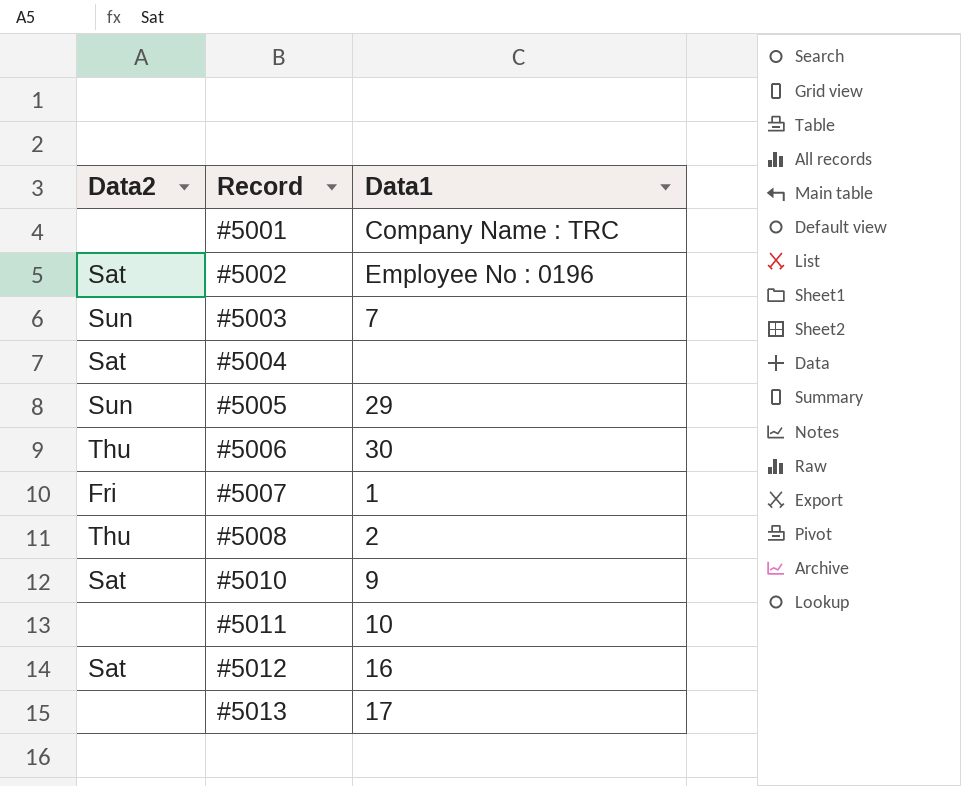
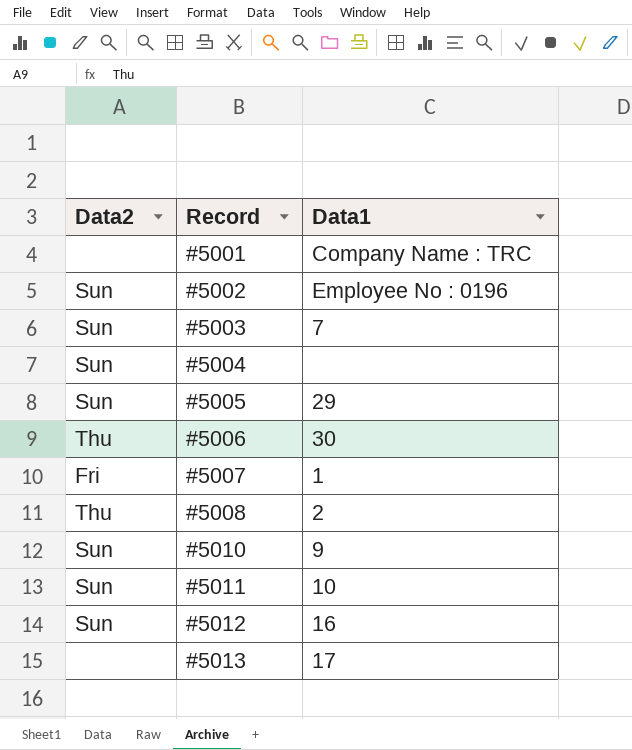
#5002 | Data2: Sat -> Sun
#5004 | Data2: Sat -> Sun
#5010 | Data2: Sat -> Sun
#5011 | Data2: none -> Sun
#5012 | Data2: Sat -> Sun

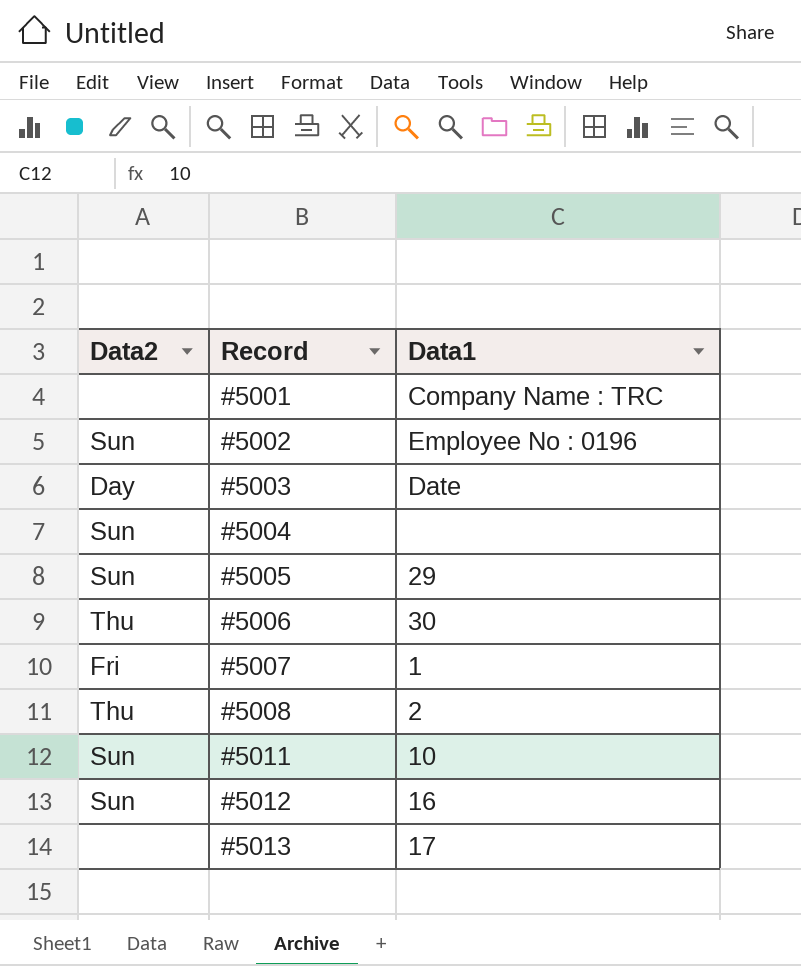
row #5010: Sun | 9 -> none
#5003 | Data2: Sun -> Day
#5003 | Data1: 7 -> Date

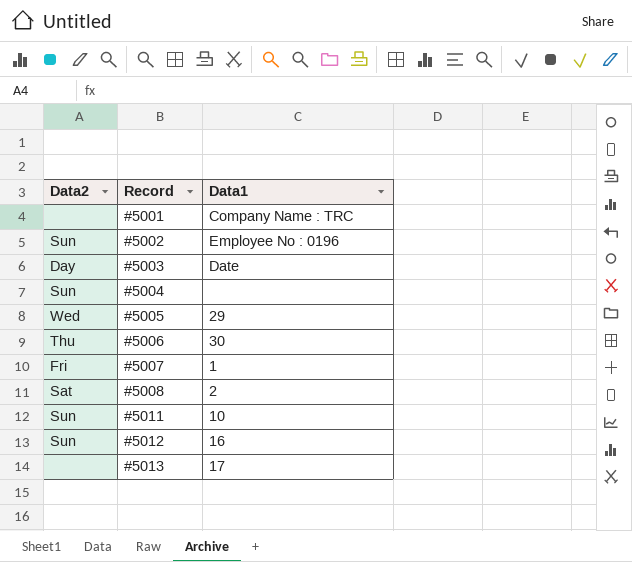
#5005 | Data2: Sun -> Wed
#5008 | Data2: Thu -> Sat

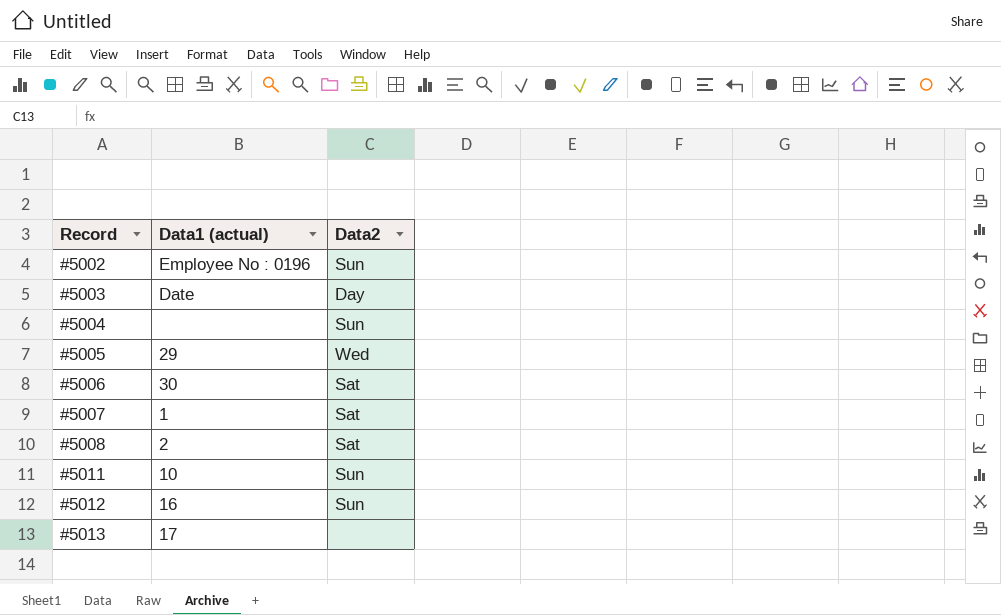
column name: Data1 -> Data1 (actual)
column Data2 | position: 1 -> 3
row #5001: none | Company Name : TRC -> none
#5006 | Data2: Thu -> Sat
#5007 | Data2: Fri -> Sat

